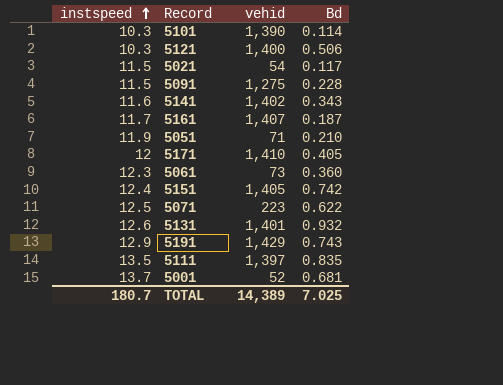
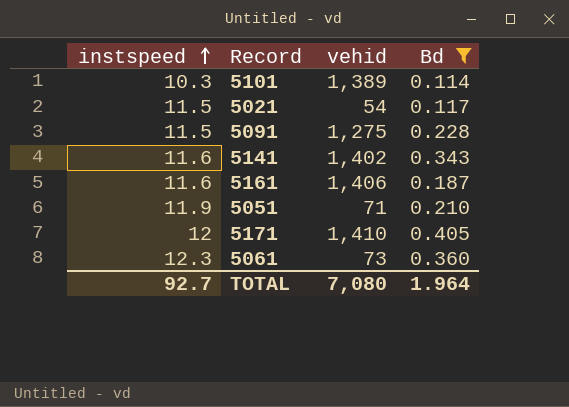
filter: none -> Bd <= 0.405
5101 | vehid: 1,390 -> 1,389
5161 | instspeed: 11.7 -> 11.6
5161 | vehid: 1,407 -> 1,406
TOTAL | instspeed: 180.7 -> 92.7
TOTAL | vehid: 14,389 -> 7,080
TOTAL | Bd: 7.025 -> 1.964

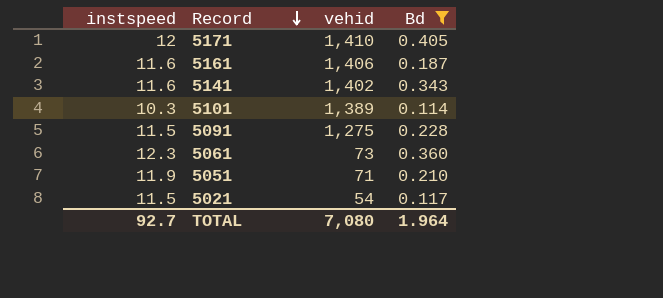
row order: instspeed ascending -> Record descending

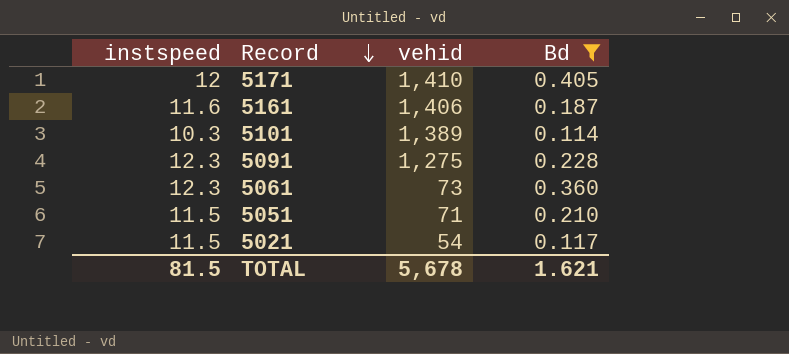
row 5141: 11.6 | 1,402 | 0.343 -> none
5091 | instspeed: 11.5 -> 12.3
5051 | instspeed: 11.9 -> 11.5
TOTAL | instspeed: 92.7 -> 81.5
TOTAL | vehid: 7,080 -> 5,678
TOTAL | Bd: 1.964 -> 1.621

